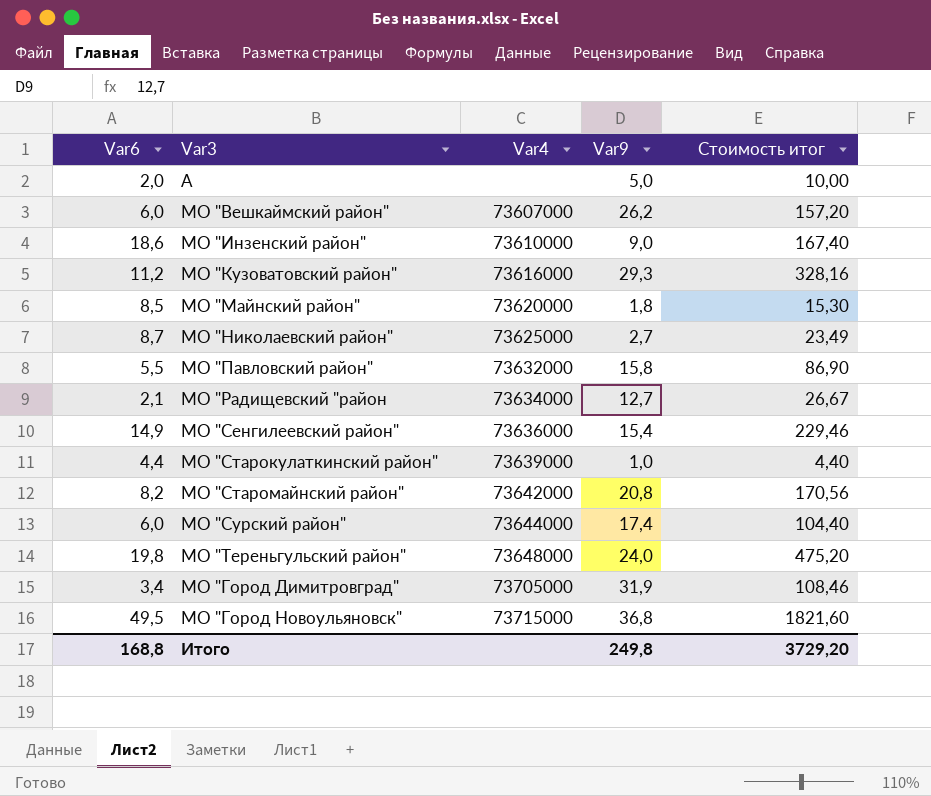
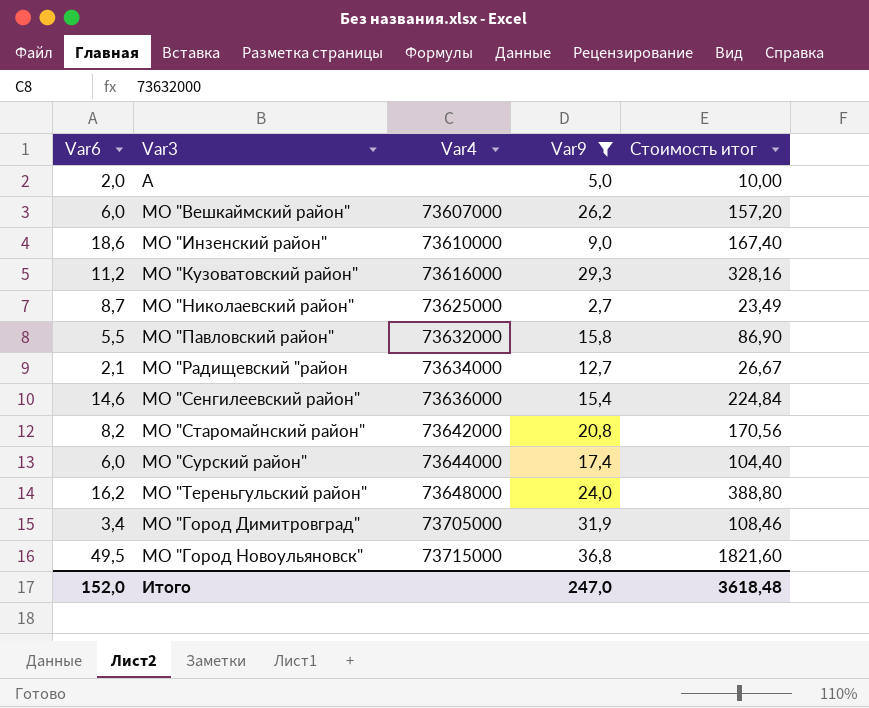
filter: none -> Var9 >= 2,7
МО "Сенгилеевский район" | Var6: 14,9 -> 14,6
МО "Сенгилеевский район" | Стоимость итог: 229,46 -> 224,84
МО "Тереньгульский район" | Var6: 19,8 -> 16,2
МО "Тереньгульский район" | Стоимость итог: 475,20 -> 388,80
Итого | Var6: 168,8 -> 152,0
Итого | Var9: 249,8 -> 247,0
Итого | Стоимость итог: 3729,20 -> 3618,48

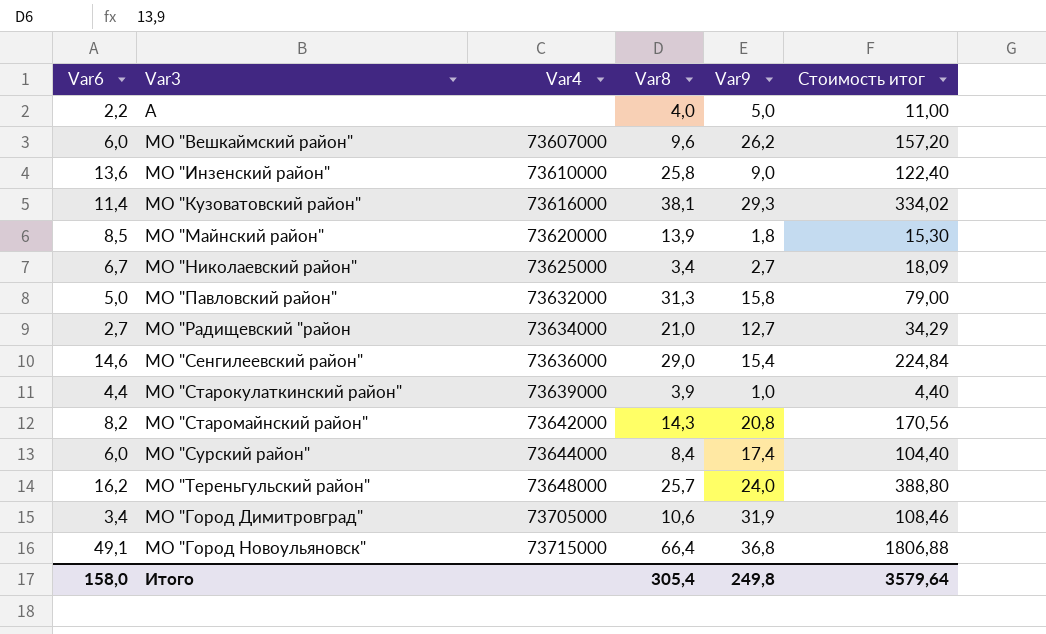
filter: Var9 >= 2,7 -> none
column Var8 | position: none -> 4
А | Var6: 2,0 -> 2,2
А | Стоимость итог: 10,00 -> 11,00
МО "Инзенский район" | Var6: 18,6 -> 13,6
МО "Инзенский район" | Стоимость итог: 167,40 -> 122,40
МО "Кузоватовский район" | Var6: 11,2 -> 11,4
МО "Кузоватовский район" | Стоимость итог: 328,16 -> 334,02
МО "Николаевский район" | Var6: 8,7 -> 6,7
МО "Николаевский район" | Стоимость итог: 23,49 -> 18,09
МО "Павловский район" | Var6: 5,5 -> 5,0
МО "Павловский район" | Стоимость итог: 86,90 -> 79,00
МО "Радищевский "район | Var6: 2,1 -> 2,7
МО "Радищевский "район | Стоимость итог: 26,67 -> 34,29
МО "Город Новоульяновск" | Var6: 49,5 -> 49,1
МО "Город Новоульяновск" | Стоимость итог: 1821,60 -> 1806,88
Итого | Var6: 152,0 -> 158,0
Итого | Var9: 247,0 -> 249,8
Итого | Стоимость итог: 3618,48 -> 3579,64

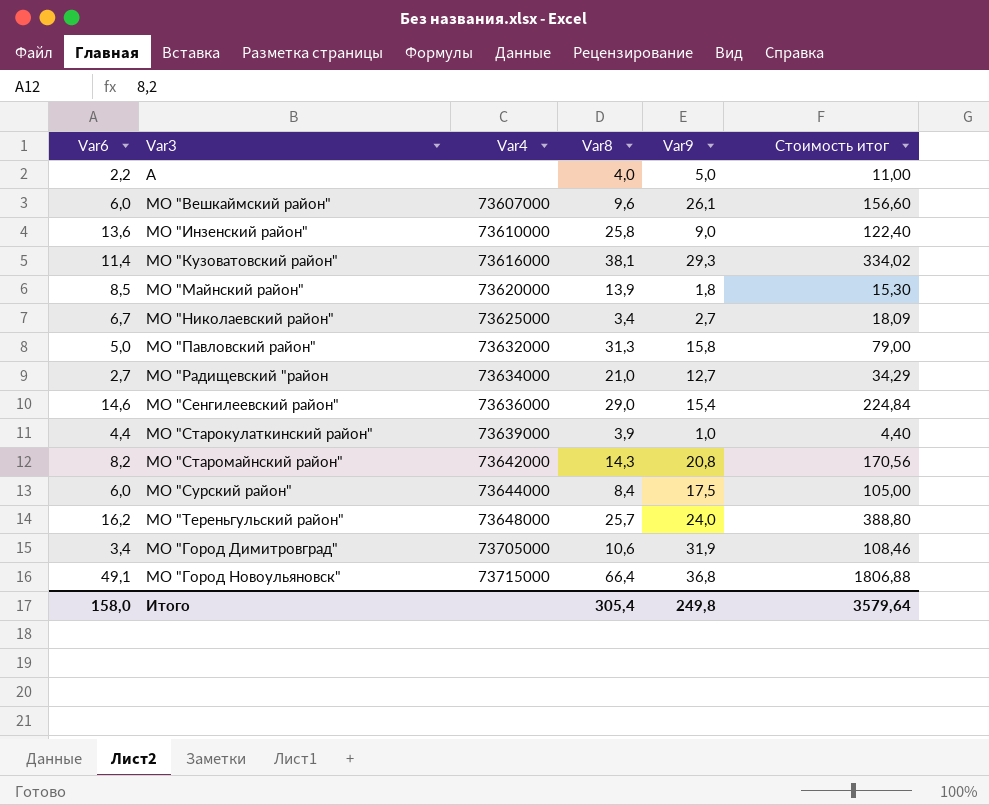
МО "Вешкаймский район" | Var9: 26,2 -> 26,1
МО "Вешкаймский район" | Стоимость итог: 157,20 -> 156,60
МО "Сурский район" | Var9: 17,4 -> 17,5
МО "Сурский район" | Стоимость итог: 104,40 -> 105,00

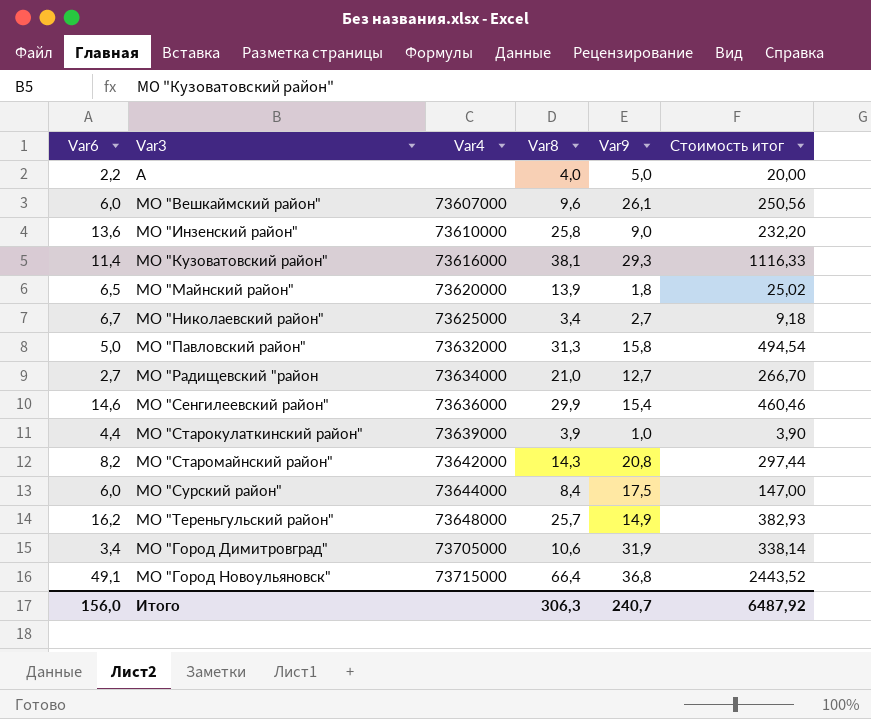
column Стоимость итог | formula: [Var6] * [Var9] -> [Var8] * [Var9]
МО "Майнский район" | Var6: 8,5 -> 6,5
МО "Сенгилеевский район" | Var8: 29,0 -> 29,9
МО "Тереньгульский район" | Var9: 24,0 -> 14,9
Итого | Var6: 158,0 -> 156,0
Итого | Var8: 305,4 -> 306,3
Итого | Var9: 249,8 -> 240,7
Итого | Стоимость итог: 3579,64 -> 6487,92

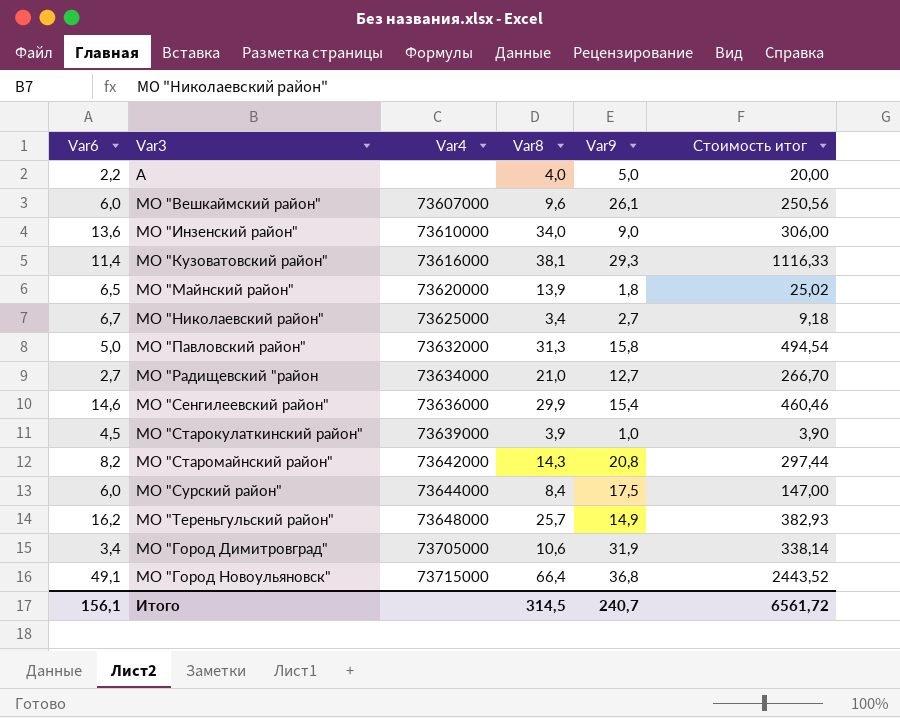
МО "Инзенский район" | Var8: 25,8 -> 34,0
МО "Инзенский район" | Стоимость итог: 232,20 -> 306,00
МО "Старокулаткинский район" | Var6: 4,4 -> 4,5
Итого | Var6: 156,0 -> 156,1
Итого | Var8: 306,3 -> 314,5
Итого | Стоимость итог: 6487,92 -> 6561,72

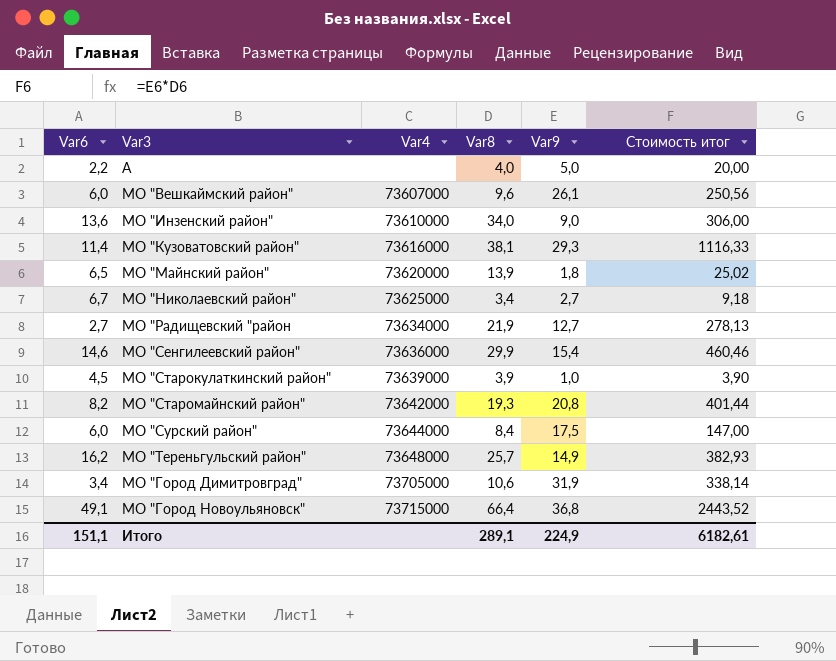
row МО "Павловский район": 5,0 | 73632000 | 31,3 | 15,8 | 494,54 -> none
МО "Радищевский "район | Var8: 21,0 -> 21,9
МО "Радищевский "район | Стоимость итог: 266,70 -> 278,13
МО "Старомайнский район" | Var8: 14,3 -> 19,3
МО "Старомайнский район" | Стоимость итог: 297,44 -> 401,44
Итого | Var6: 156,1 -> 151,1
Итого | Var8: 314,5 -> 289,1
Итого | Var9: 240,7 -> 224,9
Итого | Стоимость итог: 6561,72 -> 6182,61

